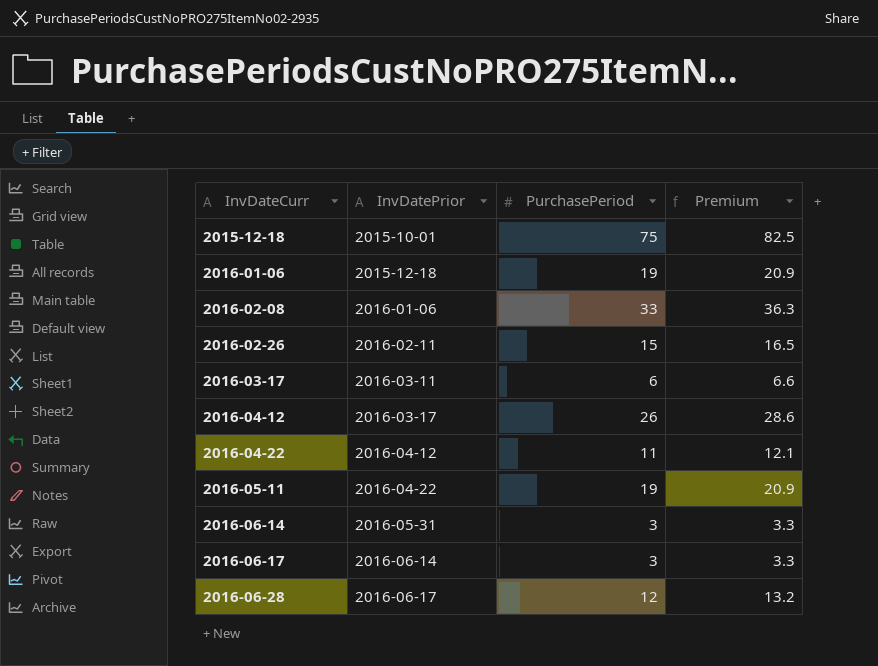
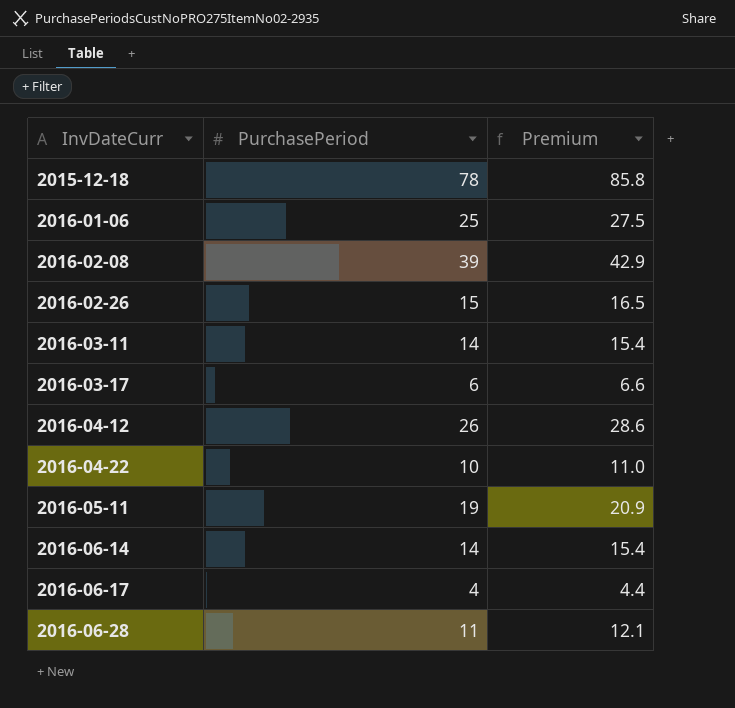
column InvDatePrior | position: 2 -> none
2015-12-18 | PurchasePeriod: 75 -> 78
2015-12-18 | Premium: 82.5 -> 85.8
2016-01-06 | PurchasePeriod: 19 -> 25
2016-01-06 | Premium: 20.9 -> 27.5
2016-02-08 | PurchasePeriod: 33 -> 39
2016-02-08 | Premium: 36.3 -> 42.9
row 2016-03-11: none -> 14 | 15.4
2016-04-22 | PurchasePeriod: 11 -> 10
2016-04-22 | Premium: 12.1 -> 11.0
2016-06-14 | PurchasePeriod: 3 -> 14
2016-06-14 | Premium: 3.3 -> 15.4
2016-06-17 | PurchasePeriod: 3 -> 4
2016-06-17 | Premium: 3.3 -> 4.4
2016-06-28 | PurchasePeriod: 12 -> 11
2016-06-28 | Premium: 13.2 -> 12.1

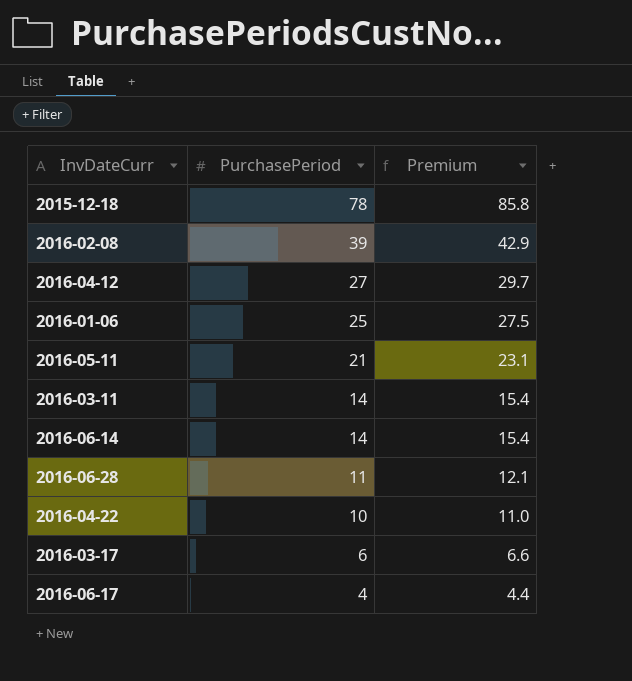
row order: InvDateCurr ascending -> PurchasePeriod descending
row 2016-02-26: 15 | 16.5 -> none
2016-04-12 | PurchasePeriod: 26 -> 27
2016-04-12 | Premium: 28.6 -> 29.7
2016-05-11 | PurchasePeriod: 19 -> 21
2016-05-11 | Premium: 20.9 -> 23.1

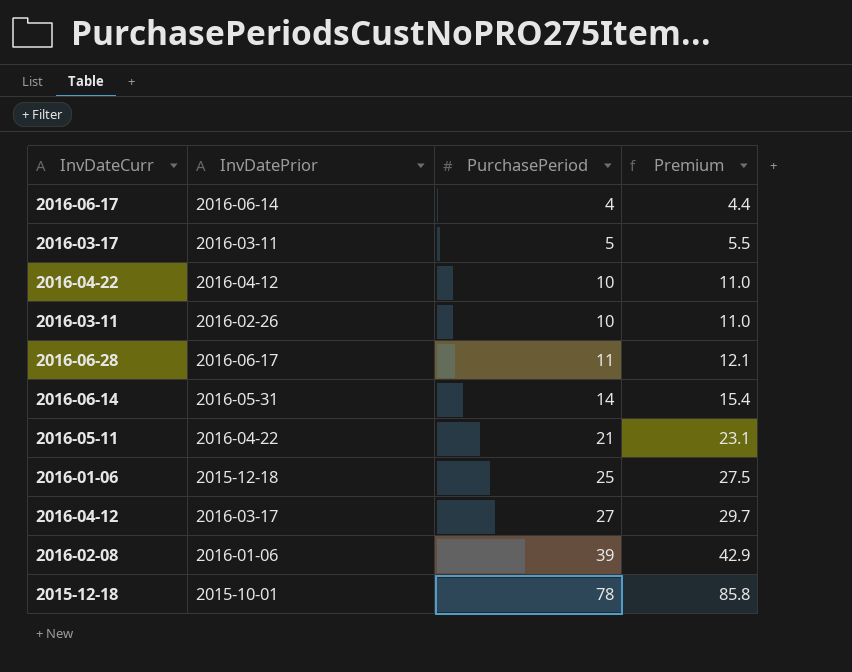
row order: PurchasePeriod descending -> PurchasePeriod ascending
column InvDatePrior | position: none -> 2
2016-03-17 | PurchasePeriod: 6 -> 5
2016-03-17 | Premium: 6.6 -> 5.5
2016-03-11 | PurchasePeriod: 14 -> 10
2016-03-11 | Premium: 15.4 -> 11.0

